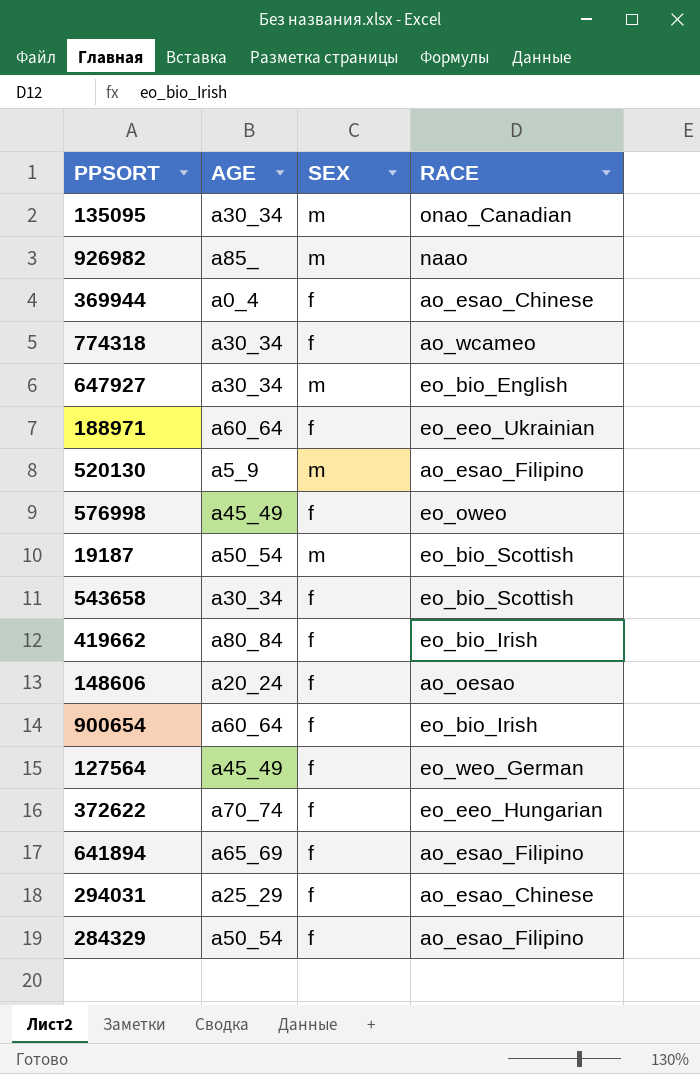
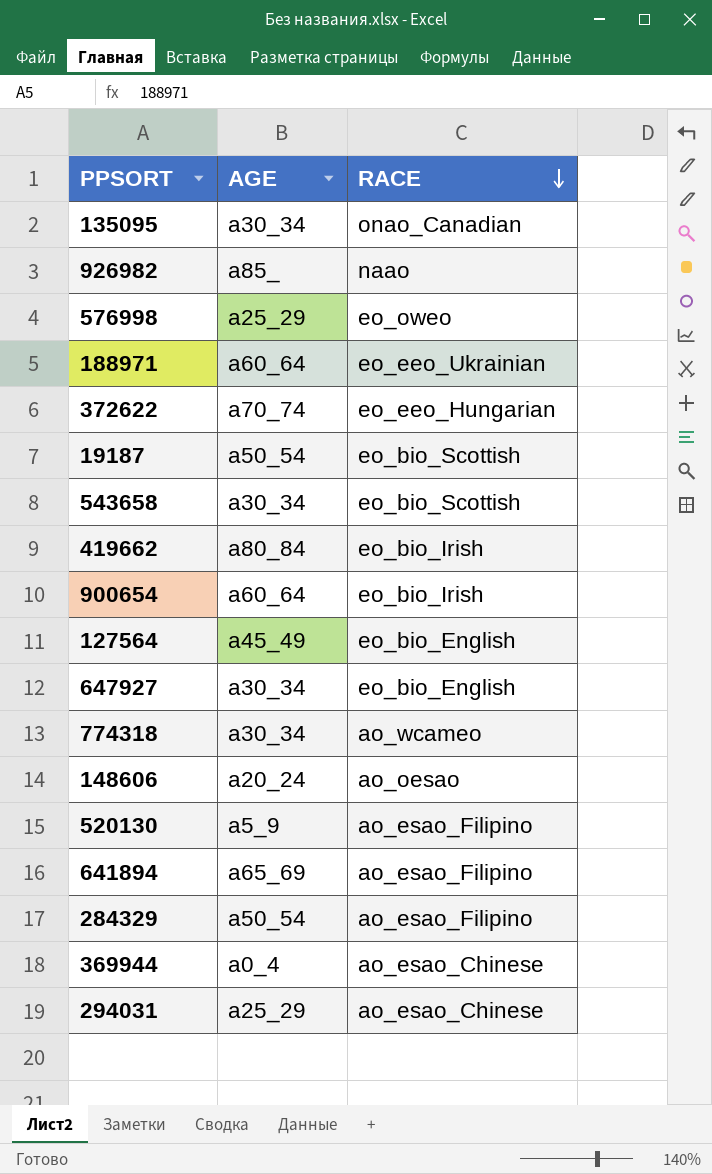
row order: none -> RACE descending
column SEX | position: 3 -> none
576998 | AGE: a45_49 -> a25_29
127564 | RACE: eo_weo_German -> eo_bio_English

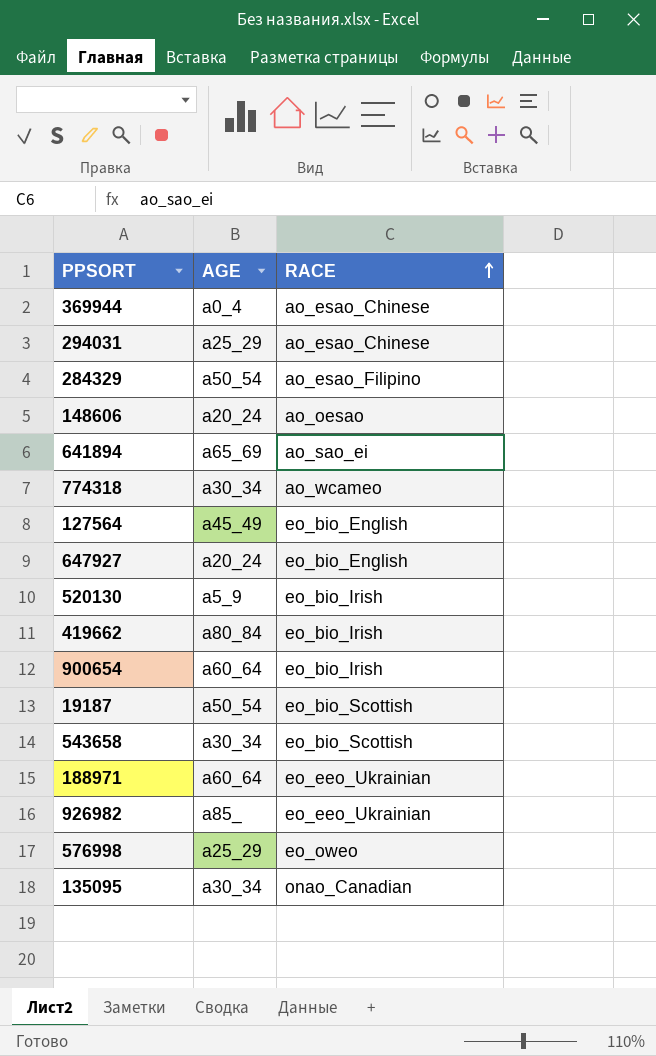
row order: RACE descending -> RACE ascending
row 372622: a70_74 | eo_eeo_Hungarian -> none
641894 | RACE: ao_esao_Filipino -> ao_sao_ei
647927 | AGE: a30_34 -> a20_24
520130 | RACE: ao_esao_Filipino -> eo_bio_Irish
926982 | RACE: naao -> eo_eeo_Ukrainian

